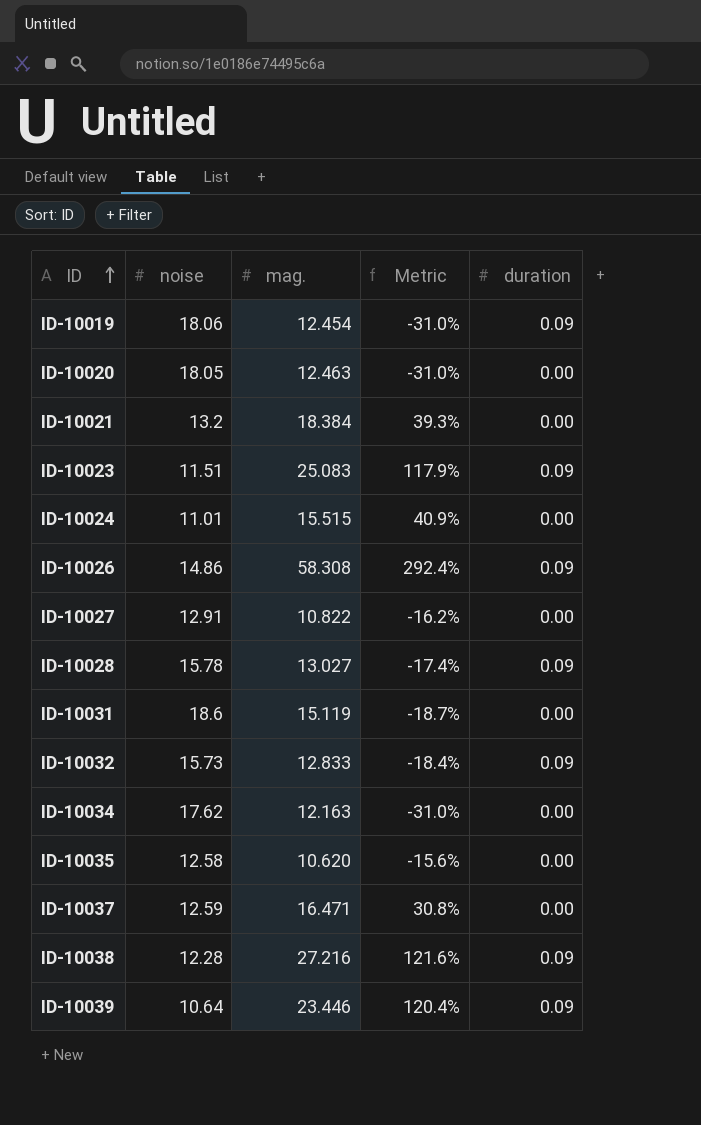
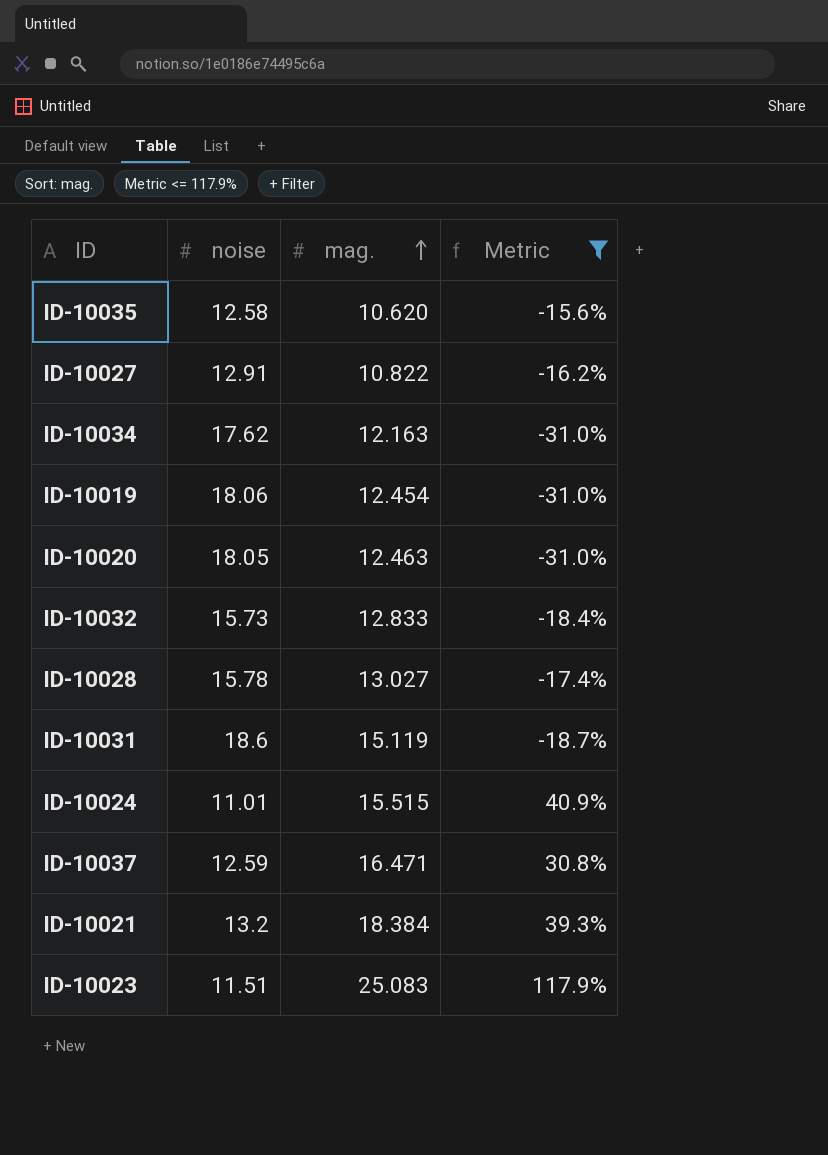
filter: none -> Metric <= 117.9%
row order: ID ascending -> mag. ascending
column duration | position: 5 -> none

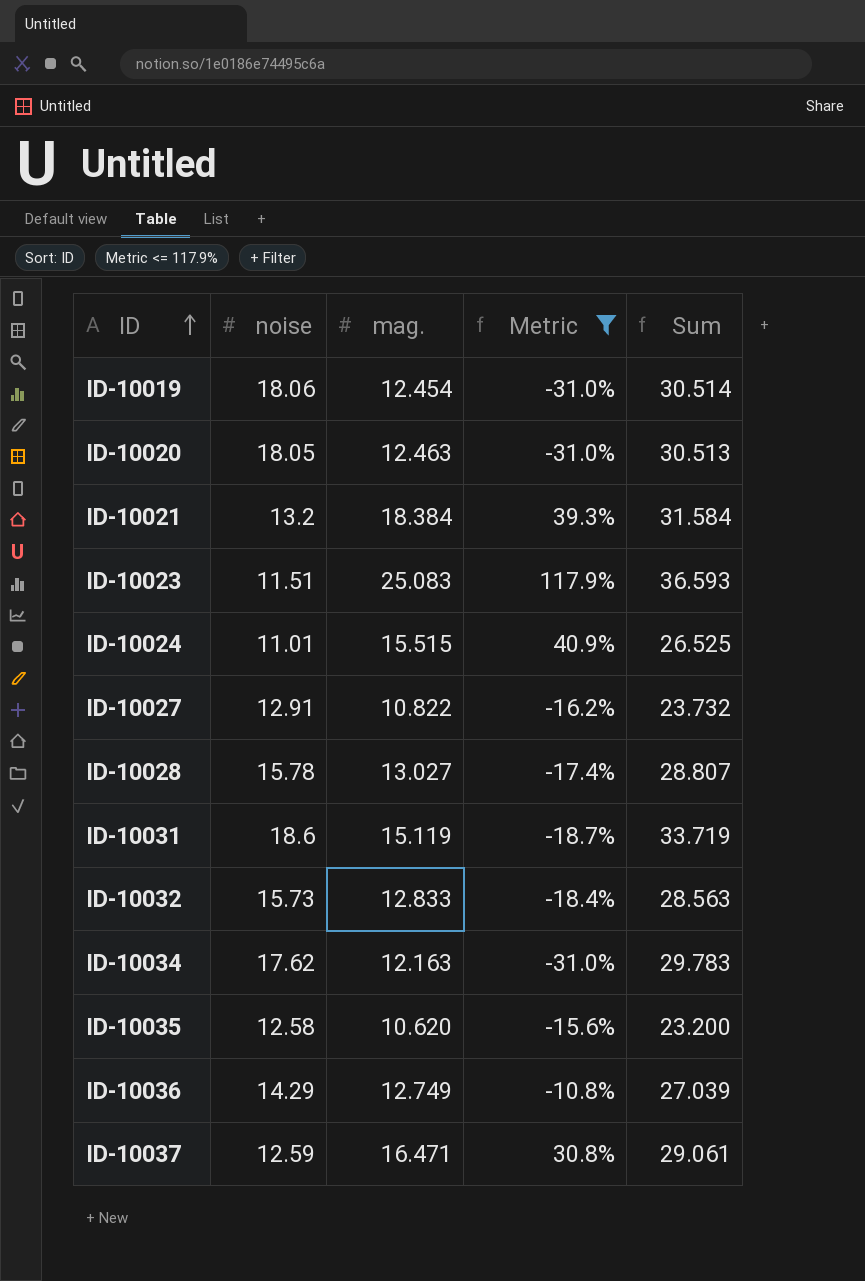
row order: mag. ascending -> ID ascending
column Sum | formula: none -> [noise] + [mag.]
row ID-10036: none -> 14.29 | 12.749 | -10.8% | 27.039

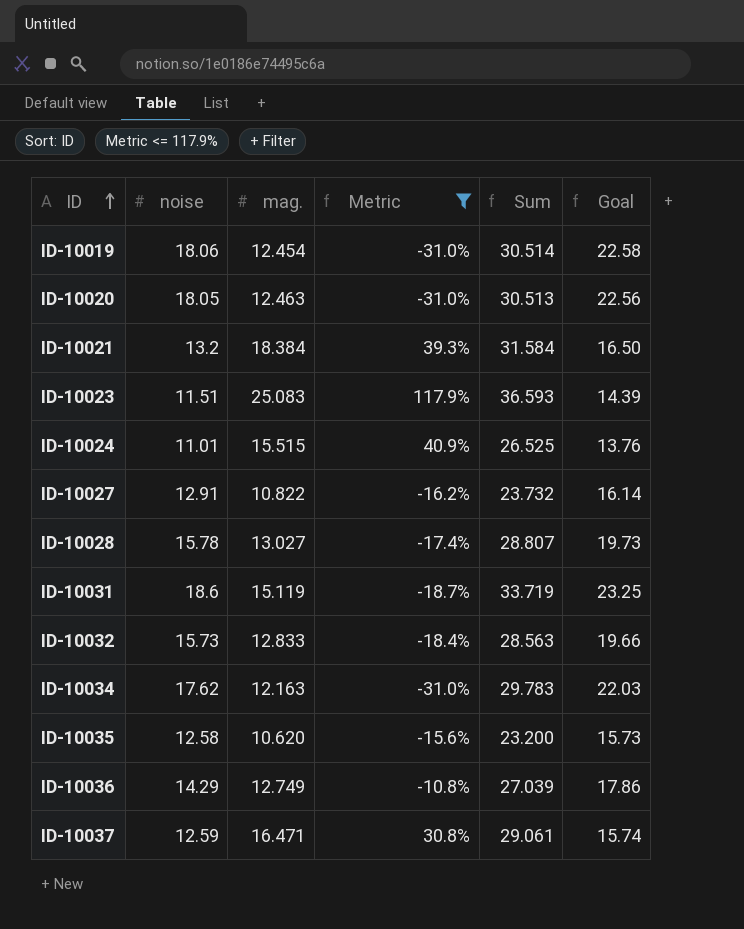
column Goal | formula: none -> [noise] * 1.25

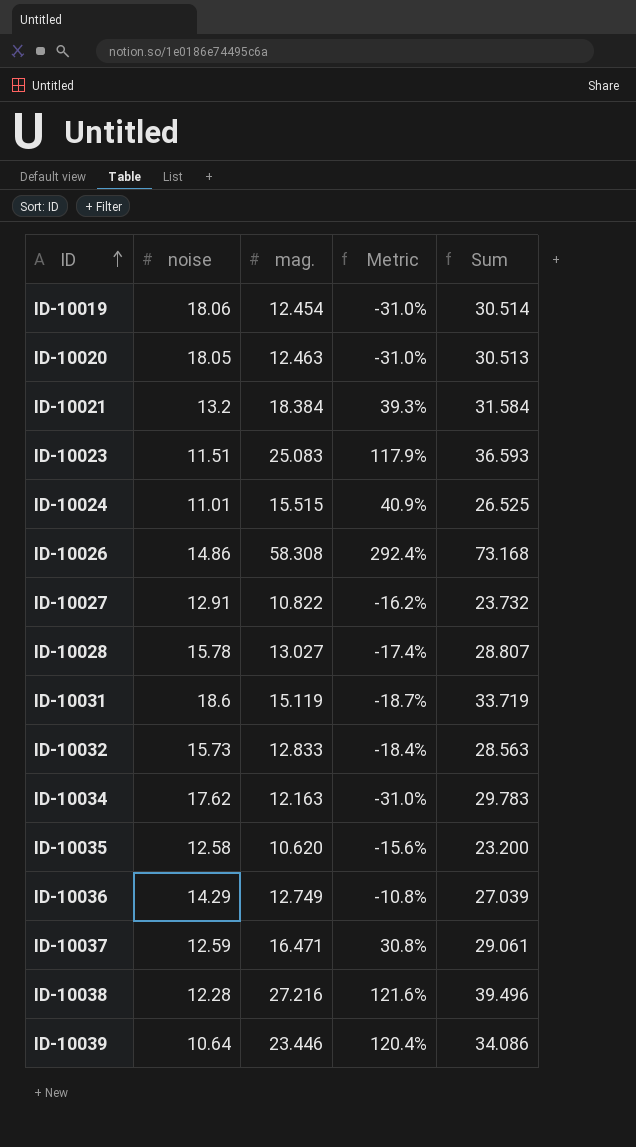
filter: Metric <= 117.9% -> none
column Goal | formula: [noise] * 1.25 -> none

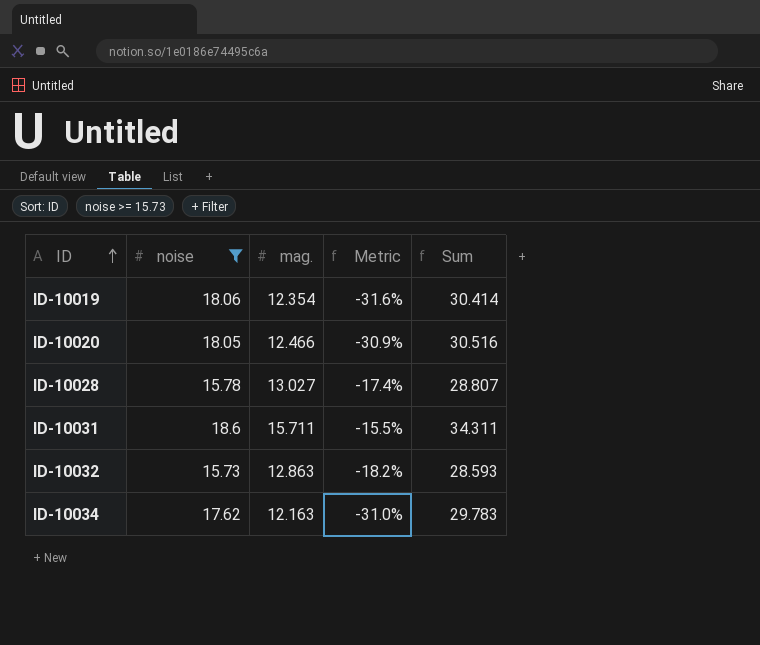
filter: none -> noise >= 15.73
ID-10019 | mag.: 12.454 -> 12.354
ID-10019 | Metric: -31.0% -> -31.6%
ID-10019 | Sum: 30.514 -> 30.414
ID-10020 | mag.: 12.463 -> 12.466
ID-10020 | Metric: -31.0% -> -30.9%
ID-10020 | Sum: 30.513 -> 30.516
ID-10031 | mag.: 15.119 -> 15.711
ID-10031 | Metric: -18.7% -> -15.5%
ID-10031 | Sum: 33.719 -> 34.311
ID-10032 | mag.: 12.833 -> 12.863
ID-10032 | Metric: -18.4% -> -18.2%
ID-10032 | Sum: 28.563 -> 28.593

